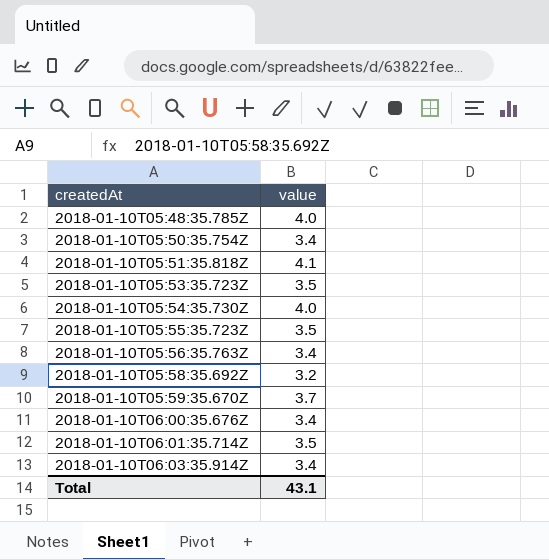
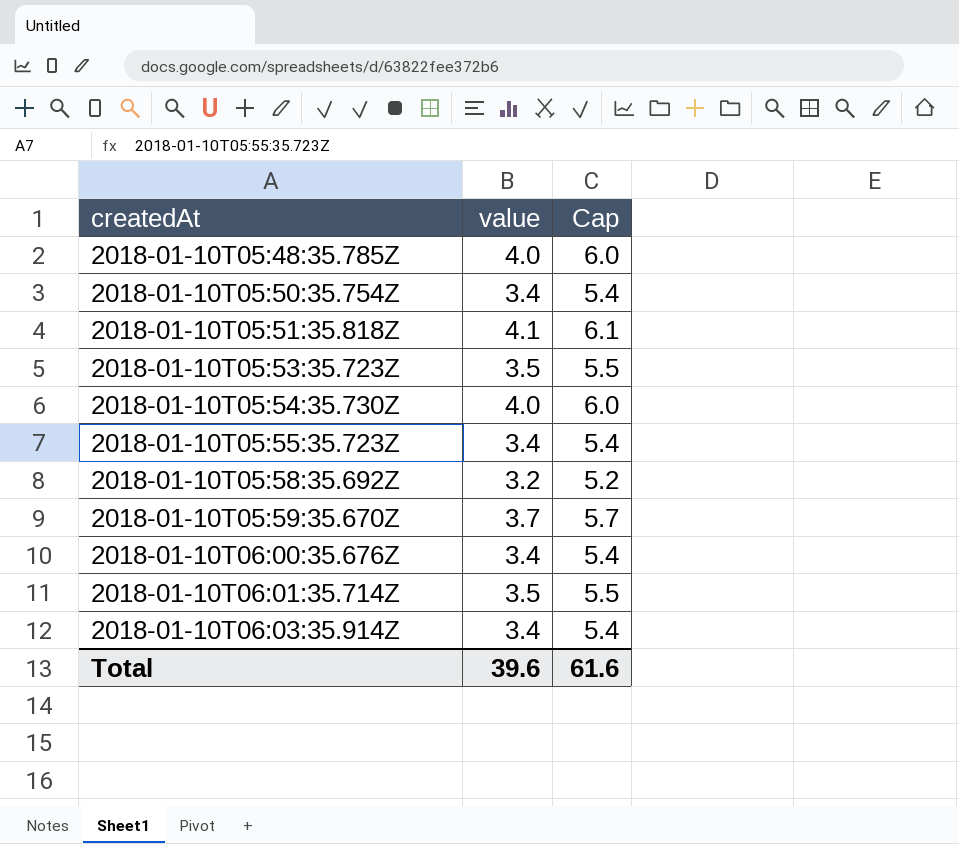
column Cap | formula: none -> [value] + 2
row 2018-01-10T05:56:35.763Z: 3.4 -> none
2018-01-10T05:55:35.723Z | value: 3.5 -> 3.4
Total | value: 43.1 -> 39.6

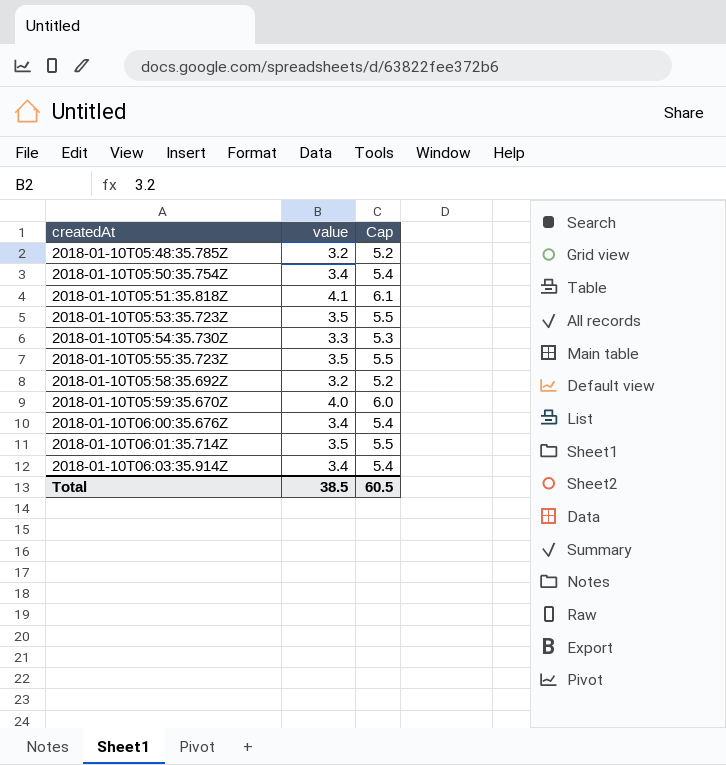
2018-01-10T05:48:35.785Z | value: 4.0 -> 3.2
2018-01-10T05:48:35.785Z | Cap: 6.0 -> 5.2
2018-01-10T05:54:35.730Z | value: 4.0 -> 3.3
2018-01-10T05:54:35.730Z | Cap: 6.0 -> 5.3
2018-01-10T05:55:35.723Z | value: 3.4 -> 3.5
2018-01-10T05:55:35.723Z | Cap: 5.4 -> 5.5
2018-01-10T05:59:35.670Z | value: 3.7 -> 4.0
2018-01-10T05:59:35.670Z | Cap: 5.7 -> 6.0
Total | value: 39.6 -> 38.5
Total | Cap: 61.6 -> 60.5

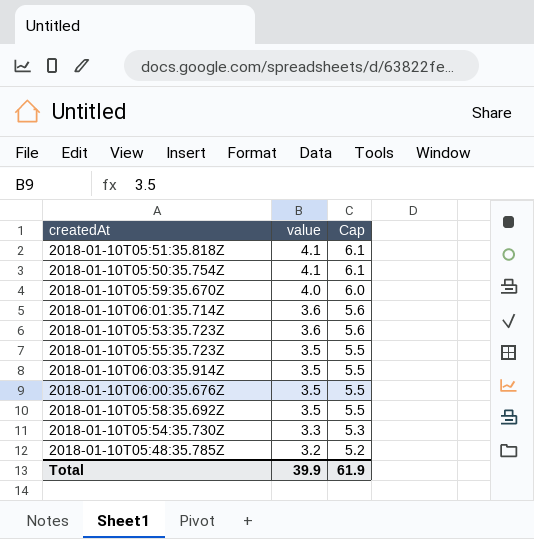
row order: createdAt ascending -> value descending
2018-01-10T05:50:35.754Z | value: 3.4 -> 4.1
2018-01-10T05:50:35.754Z | Cap: 5.4 -> 6.1
2018-01-10T06:01:35.714Z | value: 3.5 -> 3.6
2018-01-10T06:01:35.714Z | Cap: 5.5 -> 5.6
2018-01-10T05:53:35.723Z | value: 3.5 -> 3.6
2018-01-10T05:53:35.723Z | Cap: 5.5 -> 5.6
2018-01-10T06:03:35.914Z | value: 3.4 -> 3.5
2018-01-10T06:03:35.914Z | Cap: 5.4 -> 5.5
2018-01-10T06:00:35.676Z | value: 3.4 -> 3.5
2018-01-10T06:00:35.676Z | Cap: 5.4 -> 5.5
2018-01-10T05:58:35.692Z | value: 3.2 -> 3.5
2018-01-10T05:58:35.692Z | Cap: 5.2 -> 5.5
Total | value: 38.5 -> 39.9
Total | Cap: 60.5 -> 61.9

